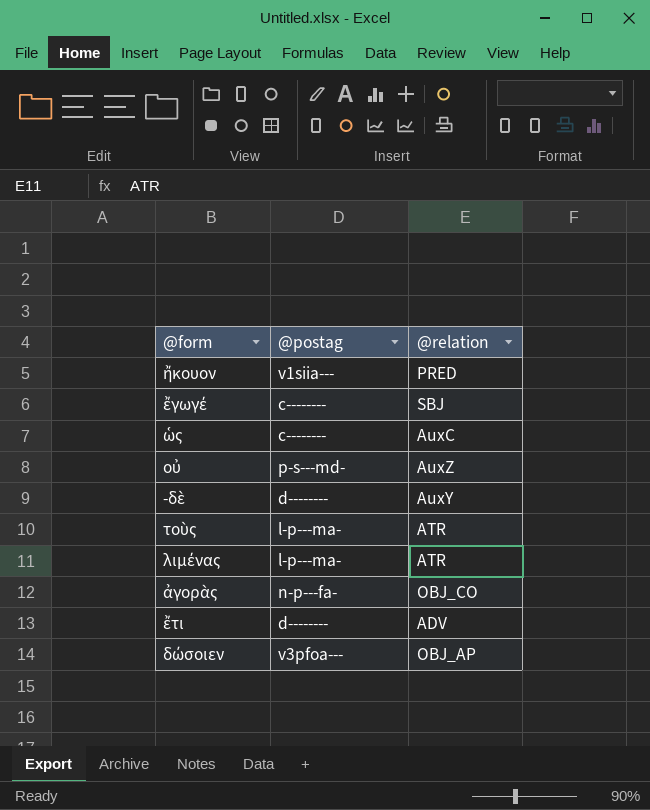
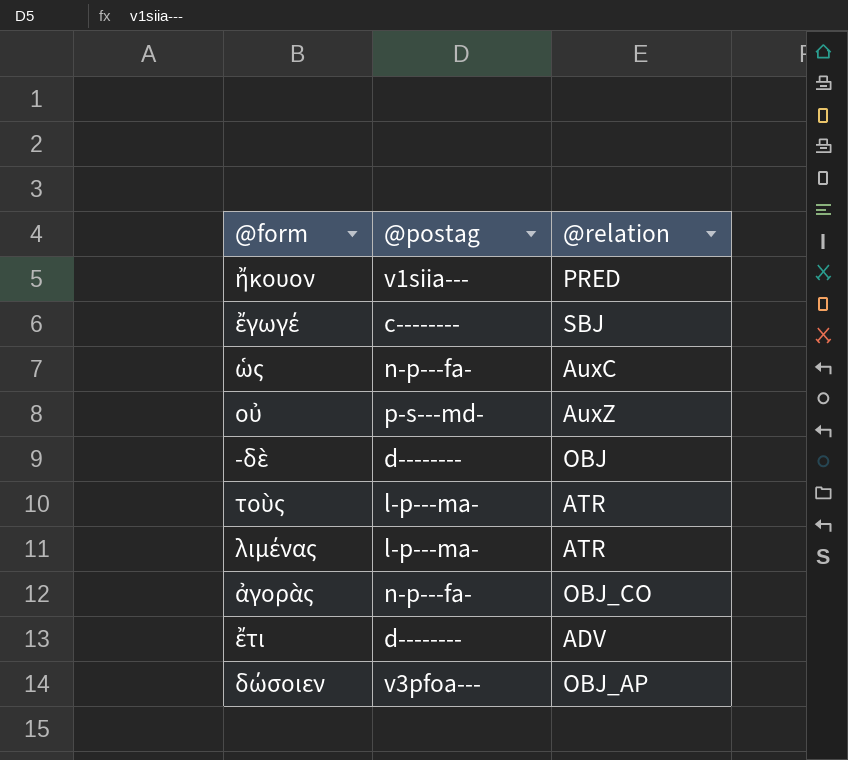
ὡς | @postag: c-------- -> n-p---fa-
-δὲ | @relation: AuxY -> OBJ

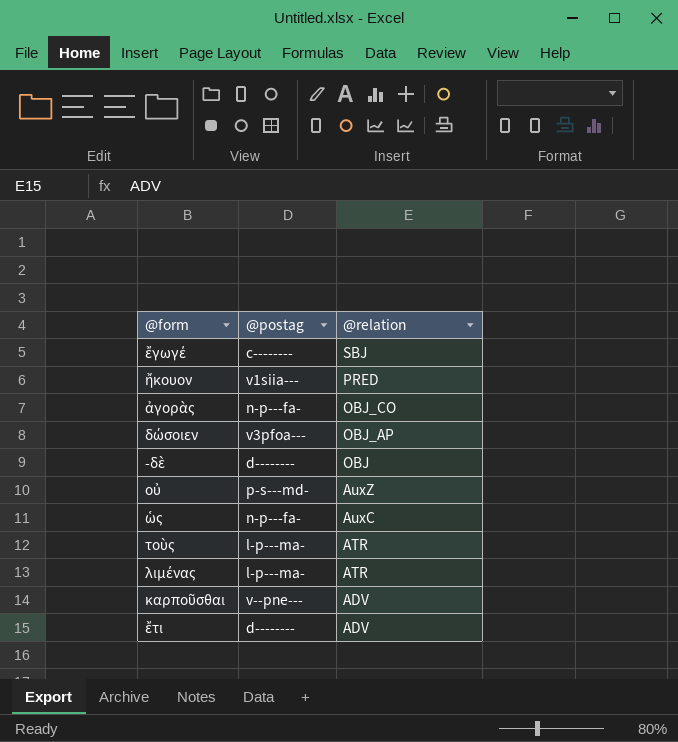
row order: none -> @relation descending
row καρποῦσθαι: none -> v--pne--- | ADV

